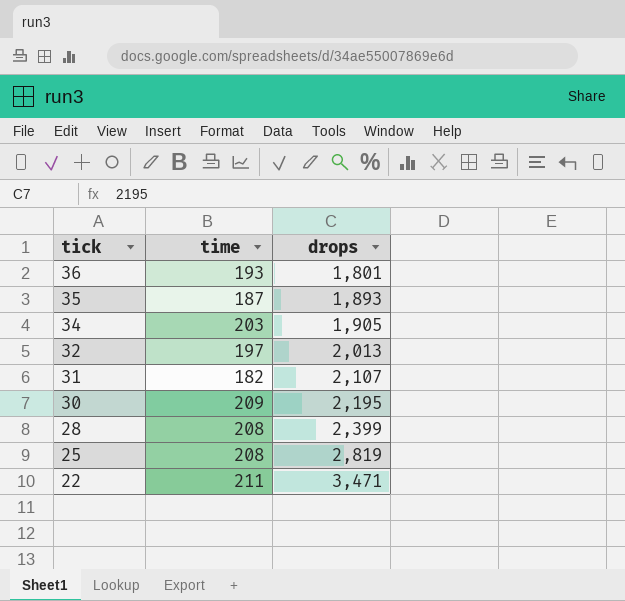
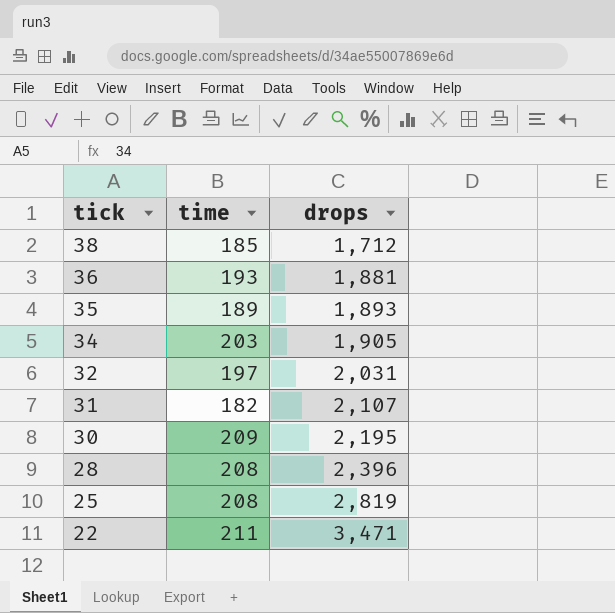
row 38: none -> 185 | 1,712
36 | drops: 1,801 -> 1,881
35 | time: 187 -> 189
32 | drops: 2,013 -> 2,031
28 | drops: 2,399 -> 2,396

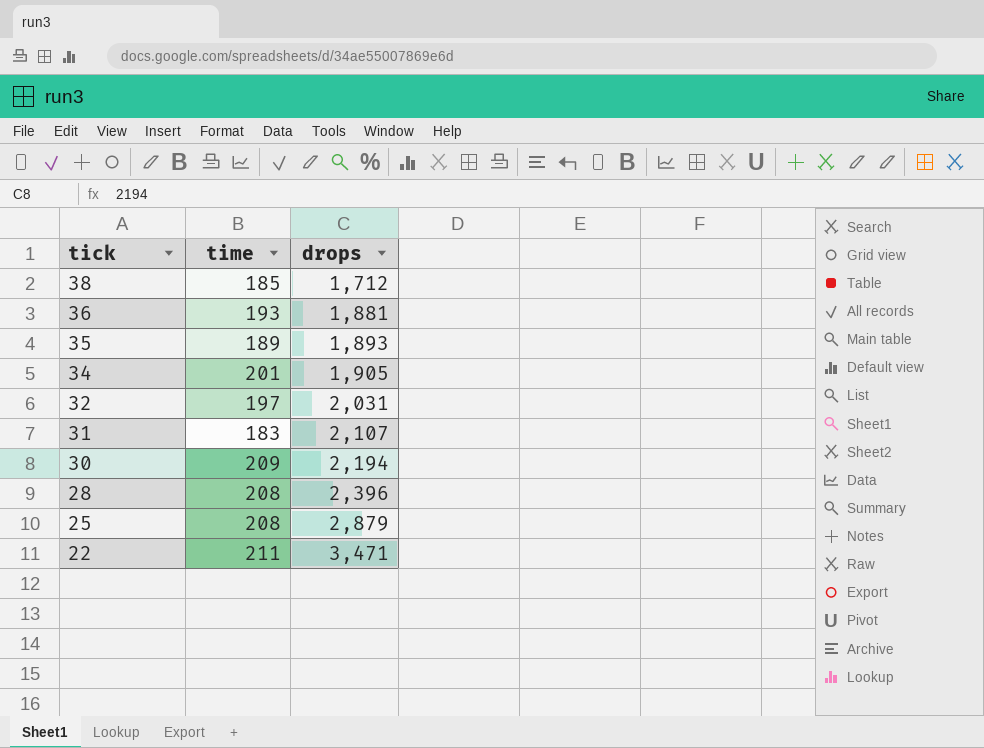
34 | time: 203 -> 201
31 | time: 182 -> 183
30 | drops: 2,195 -> 2,194
25 | drops: 2,819 -> 2,879

